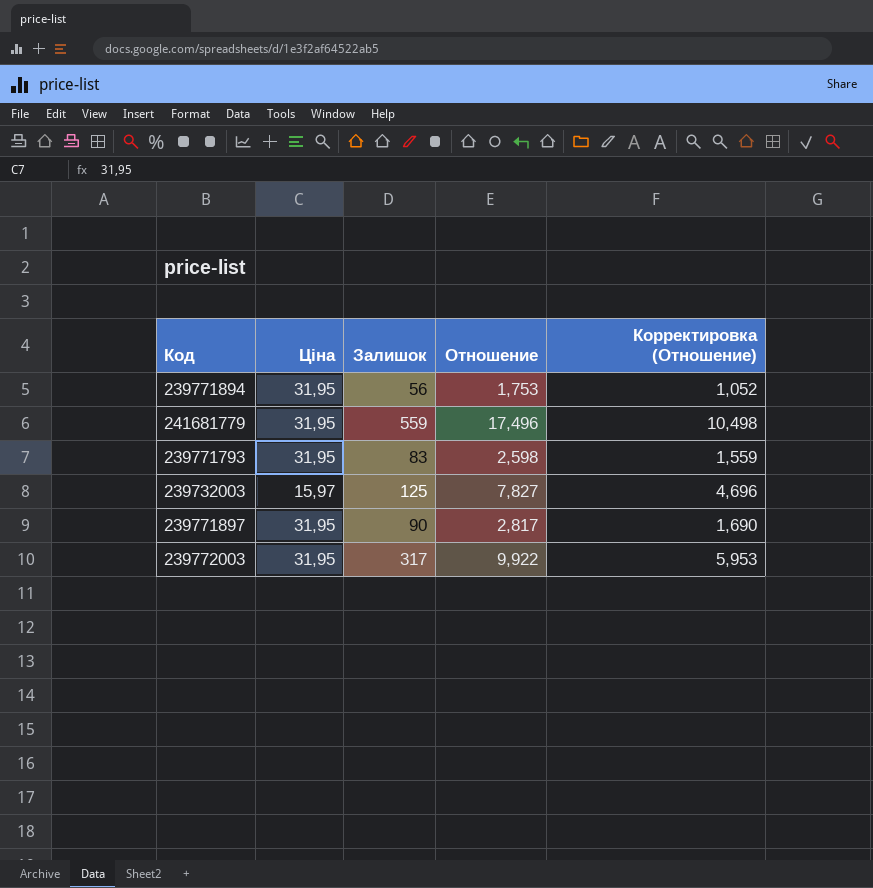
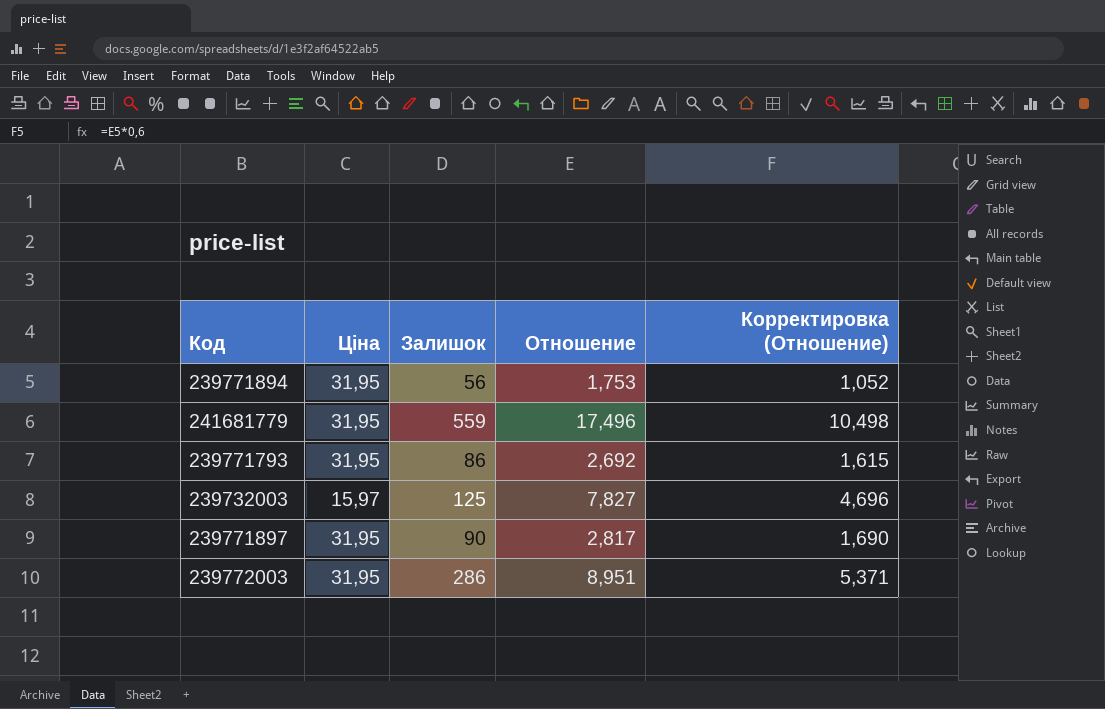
239771793 | Залишок: 83 -> 86
239771793 | Отношение: 2,598 -> 2,692
239771793 | Корректировка (Отношение): 1,559 -> 1,615
239772003 | Залишок: 317 -> 286
239772003 | Отношение: 9,922 -> 8,951
239772003 | Корректировка (Отношение): 5,953 -> 5,371

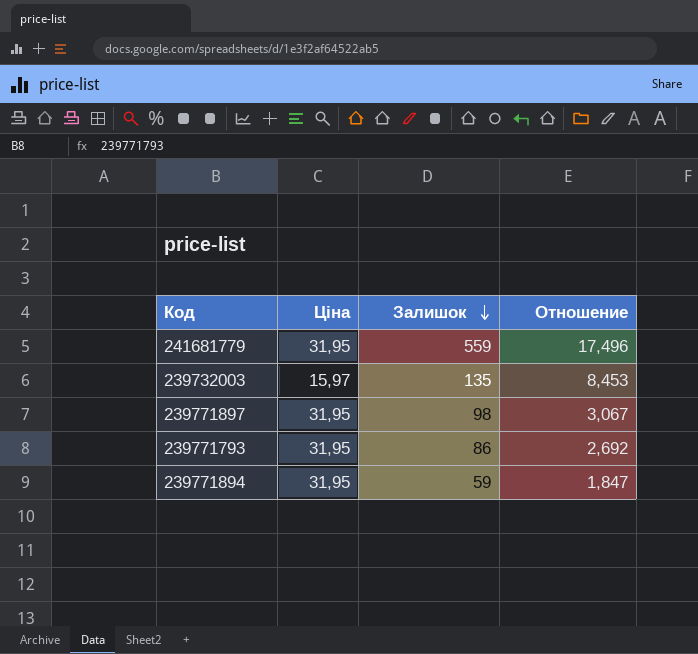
row order: none -> Залишок descending
column Корректировка (Отношение) | formula: [Отношение] * 0,6 -> none
row 239772003: 31,95 | 286 | 8,951 | 5,371 -> none
239732003 | Залишок: 125 -> 135
239732003 | Отношение: 7,827 -> 8,453
239771897 | Залишок: 90 -> 98
239771897 | Отношение: 2,817 -> 3,067
239771894 | Залишок: 56 -> 59
239771894 | Отношение: 1,753 -> 1,847

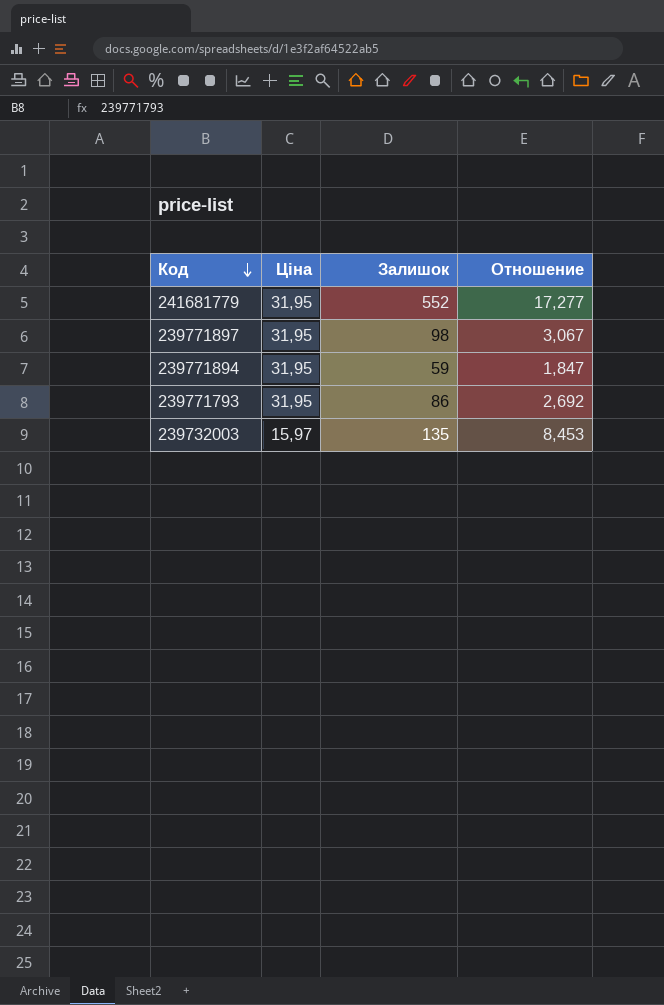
row order: Залишок descending -> Код descending
241681779 | Залишок: 559 -> 552
241681779 | Отношение: 17,496 -> 17,277

